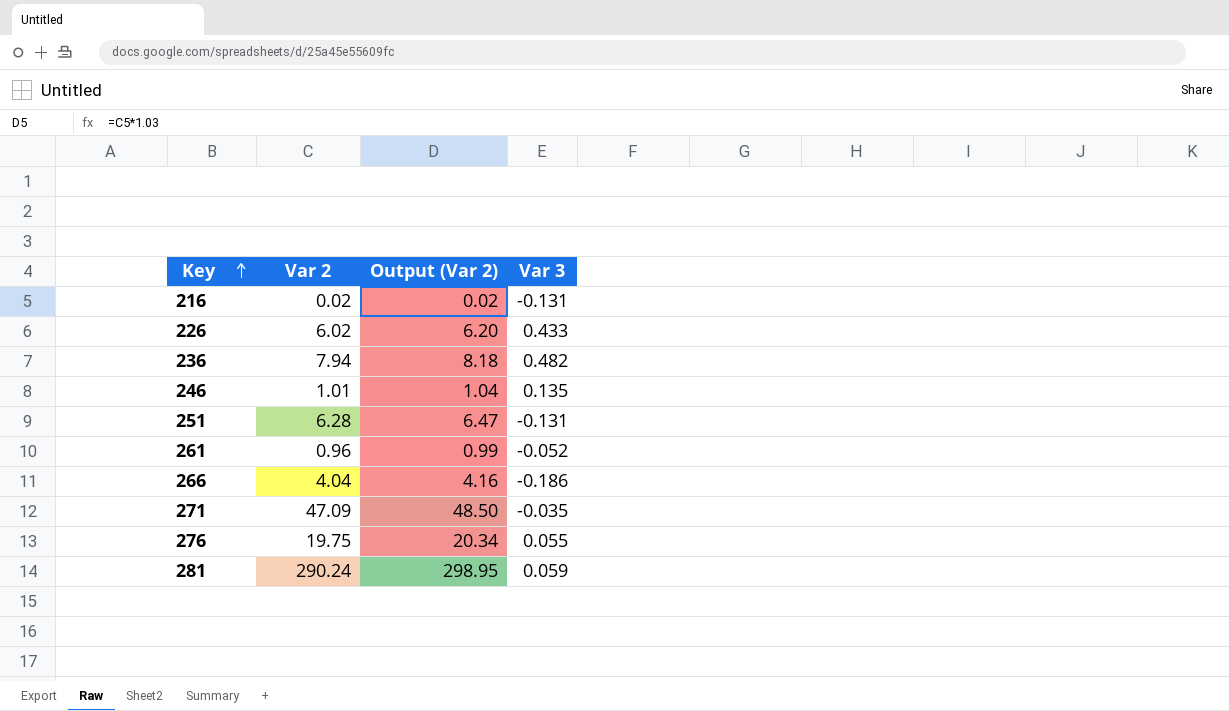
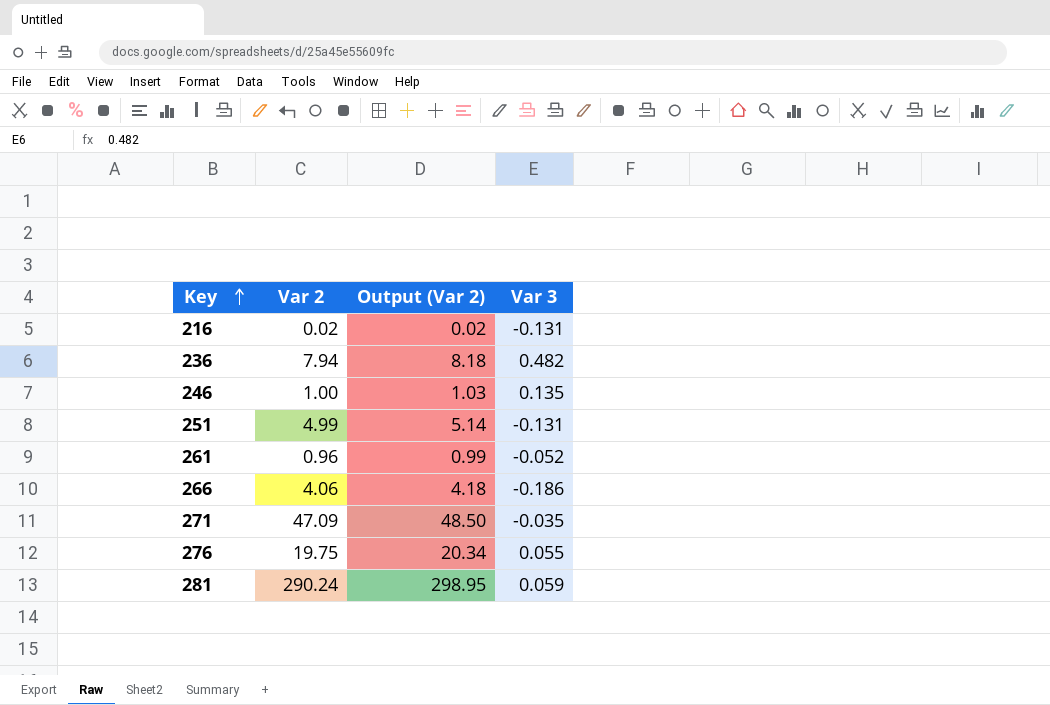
row 226: 6.02 | 6.20 | 0.433 -> none
246 | Var 2: 1.01 -> 1.00
246 | Output (Var 2): 1.04 -> 1.03
251 | Var 2: 6.28 -> 4.99
251 | Output (Var 2): 6.47 -> 5.14
266 | Var 2: 4.04 -> 4.06
266 | Output (Var 2): 4.16 -> 4.18

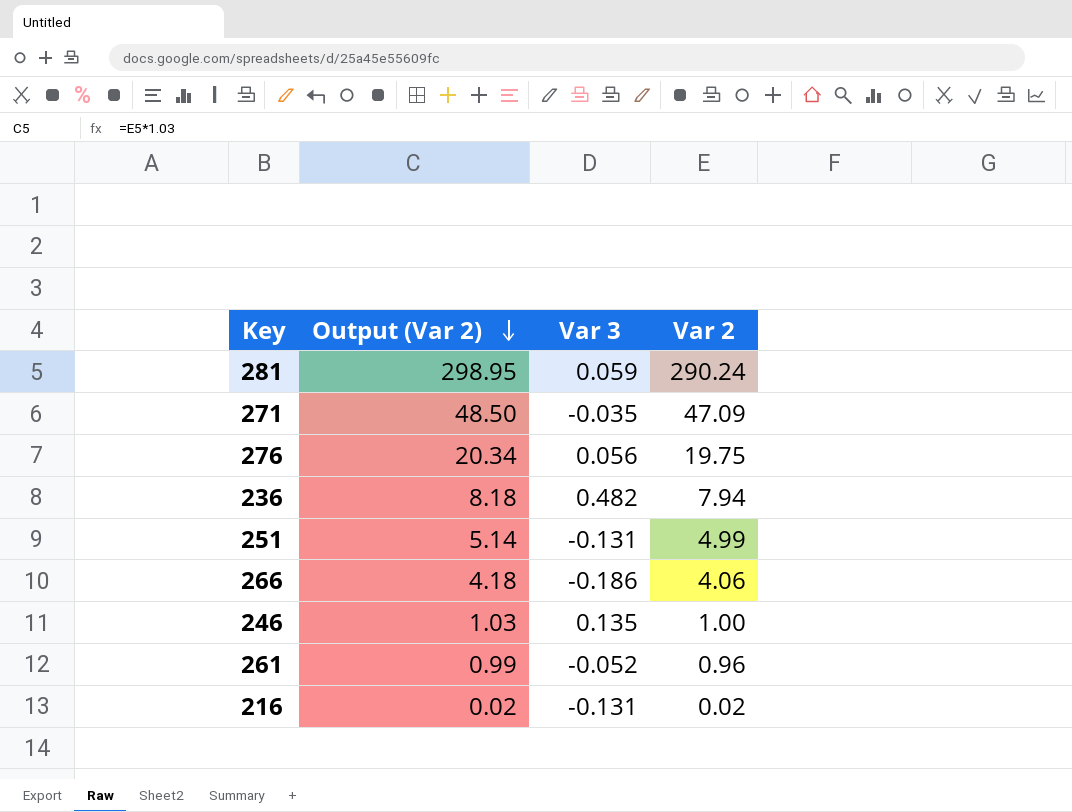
row order: Key ascending -> Output (Var 2) descending
column Var 2 | position: 2 -> 4
276 | Var 3: 0.055 -> 0.056

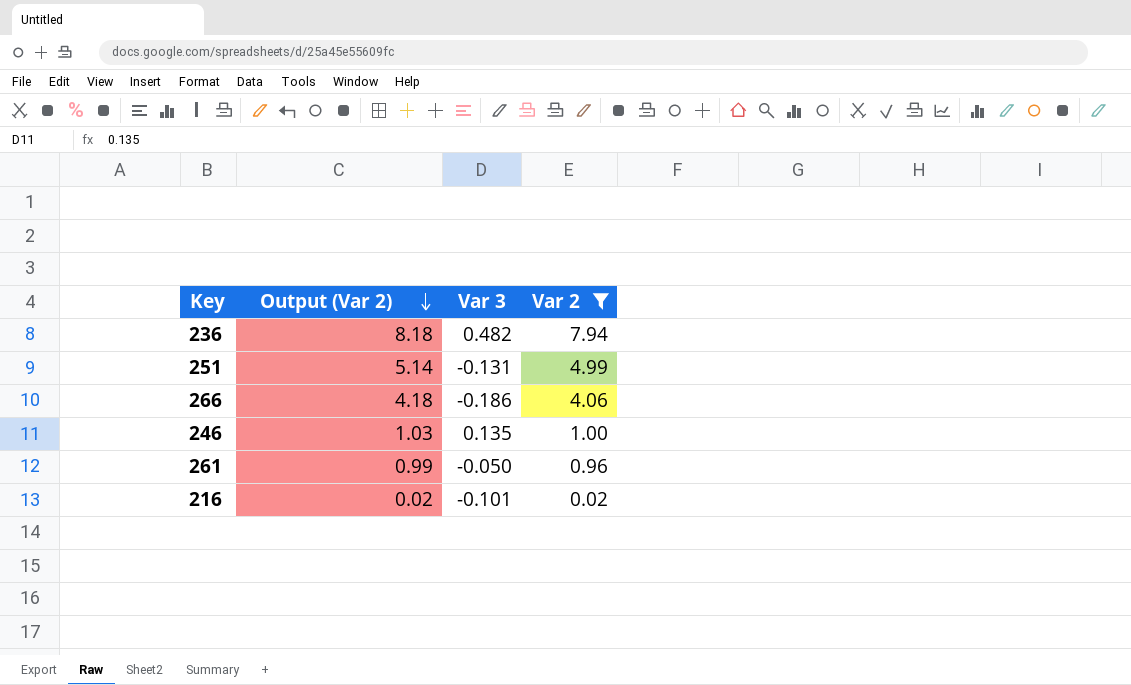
filter: none -> Var 2 <= 7.94
261 | Var 3: -0.052 -> -0.050
216 | Var 3: -0.131 -> -0.101

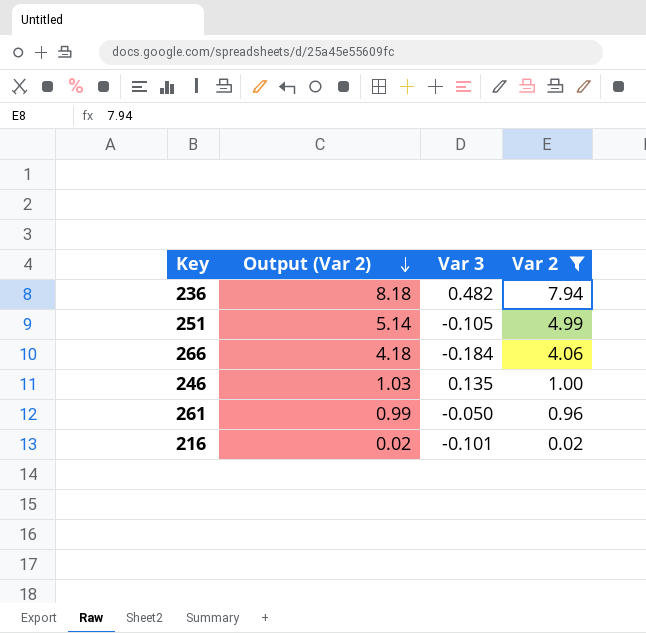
251 | Var 3: -0.131 -> -0.105
266 | Var 3: -0.186 -> -0.184

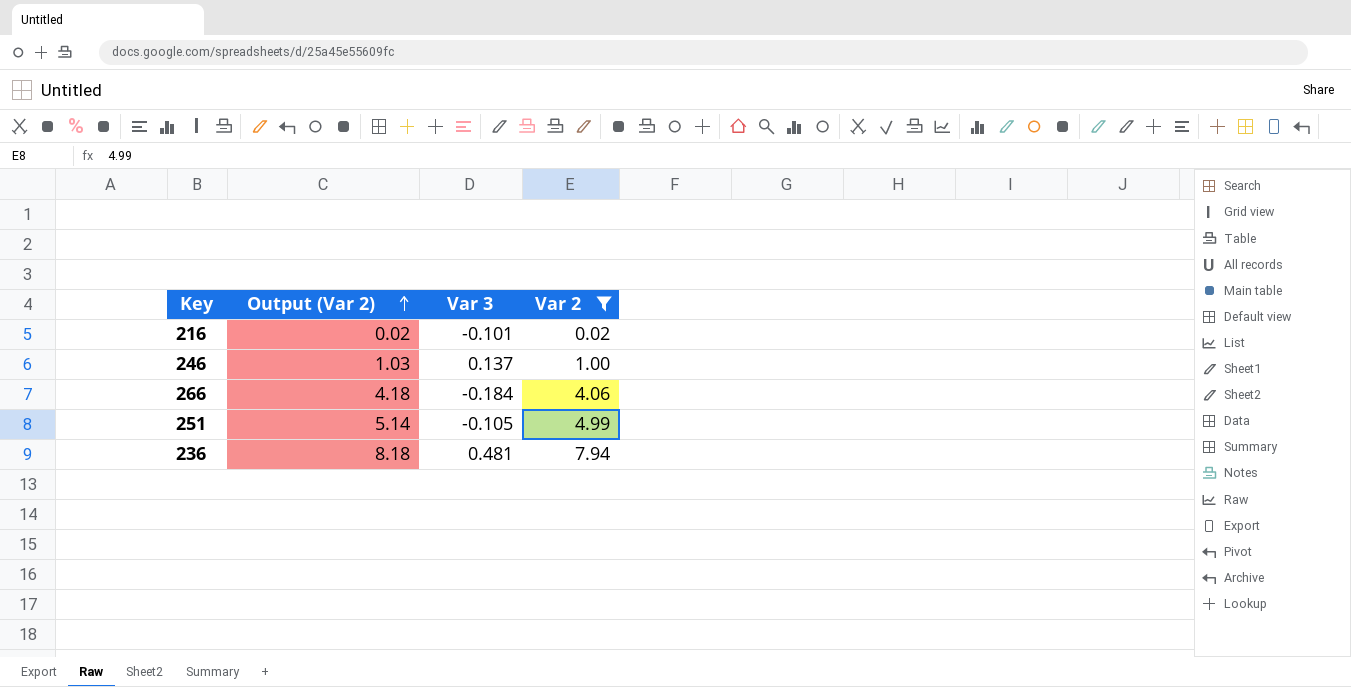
row order: Output (Var 2) descending -> Output (Var 2) ascending
row 261: 0.99 | -0.050 | 0.96 -> none
246 | Var 3: 0.135 -> 0.137
236 | Var 3: 0.482 -> 0.481

